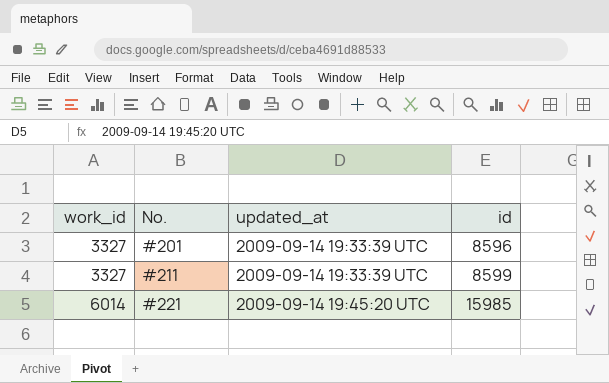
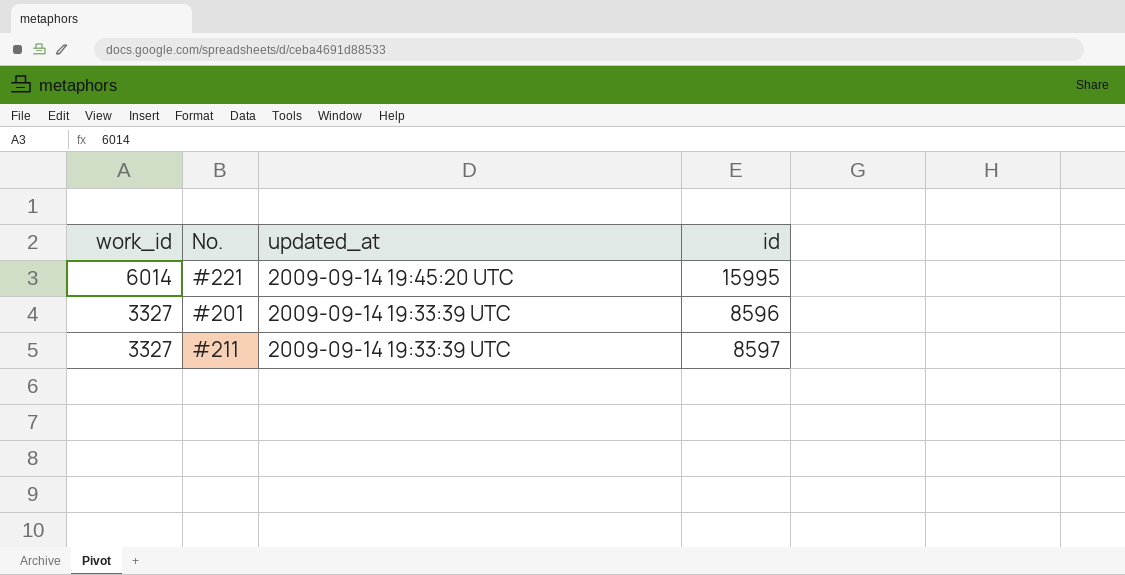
row order: work_id ascending -> work_id descending
#221 | id: 15985 -> 15995
#211 | id: 8599 -> 8597

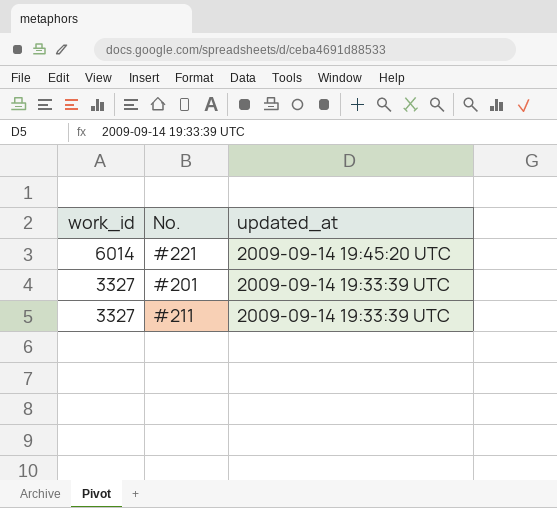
column id | position: 4 -> none

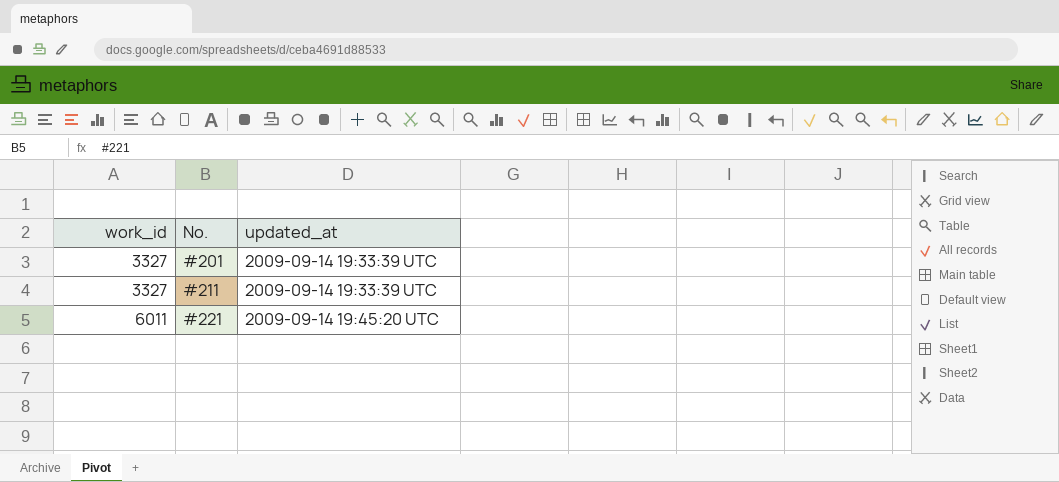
row order: work_id descending -> work_id ascending
#221 | work_id: 6014 -> 6011

